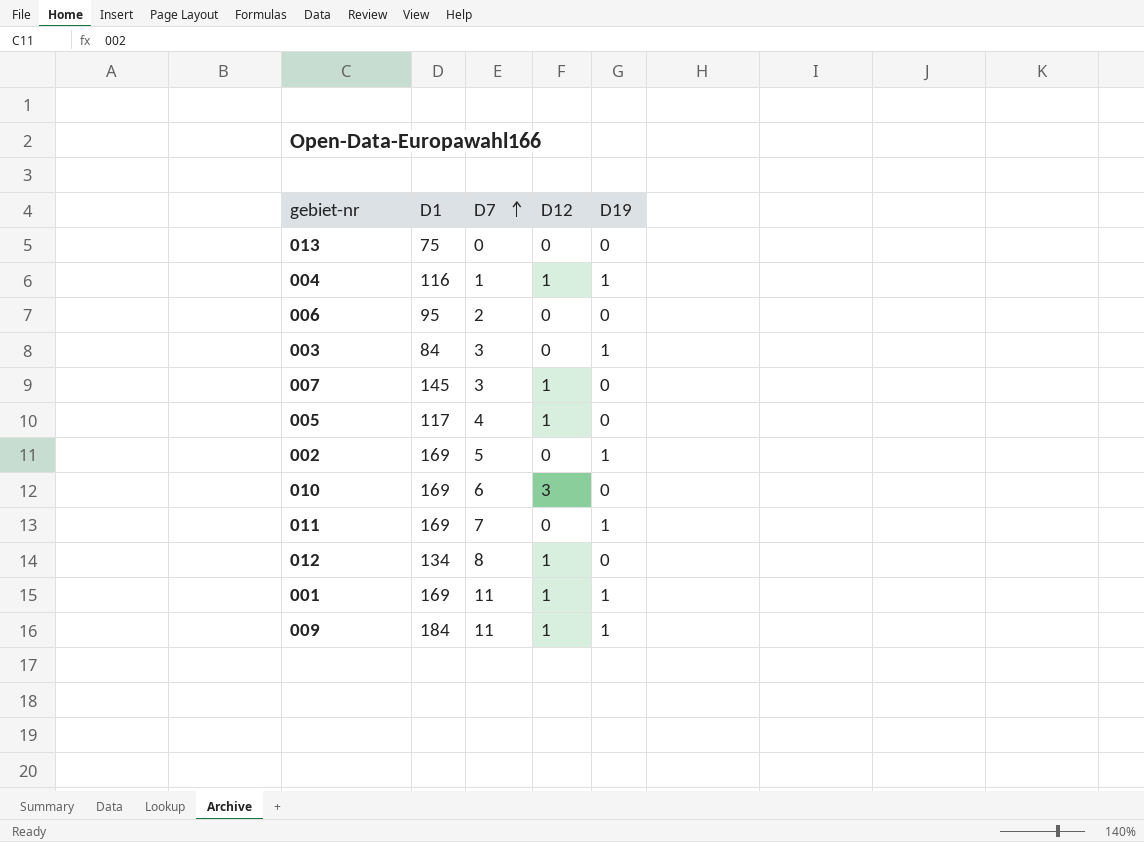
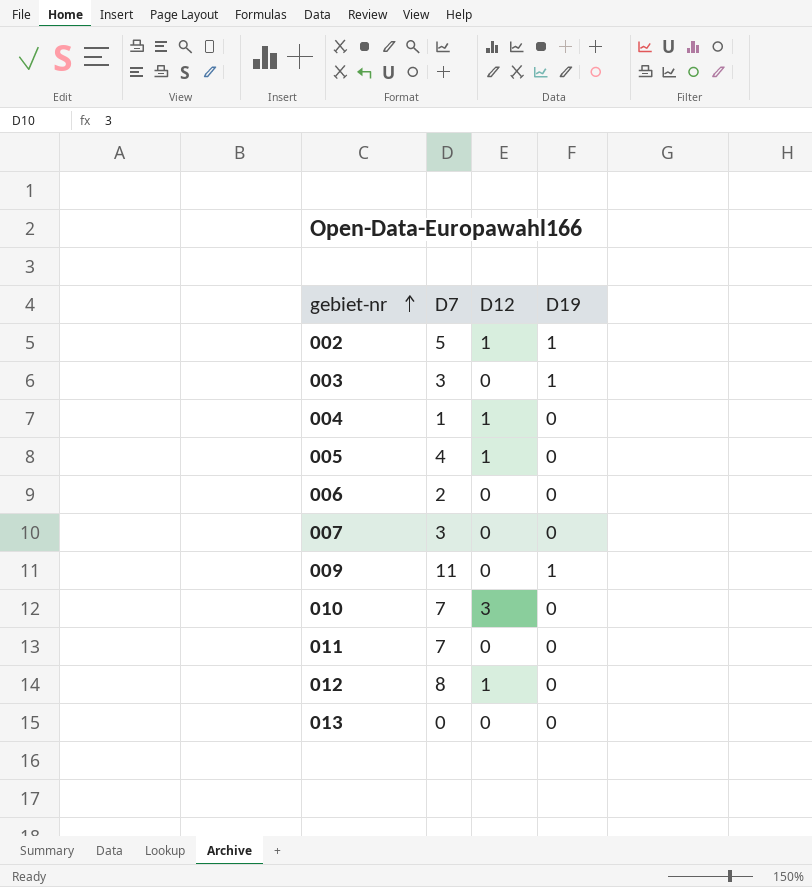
row order: D7 ascending -> gebiet-nr ascending
column D1 | position: 2 -> none
row 001: 169 | 11 | 1 | 1 -> none
002 | D12: 0 -> 1
004 | D19: 1 -> 0
007 | D12: 1 -> 0
009 | D12: 1 -> 0
010 | D7: 6 -> 7
011 | D19: 1 -> 0

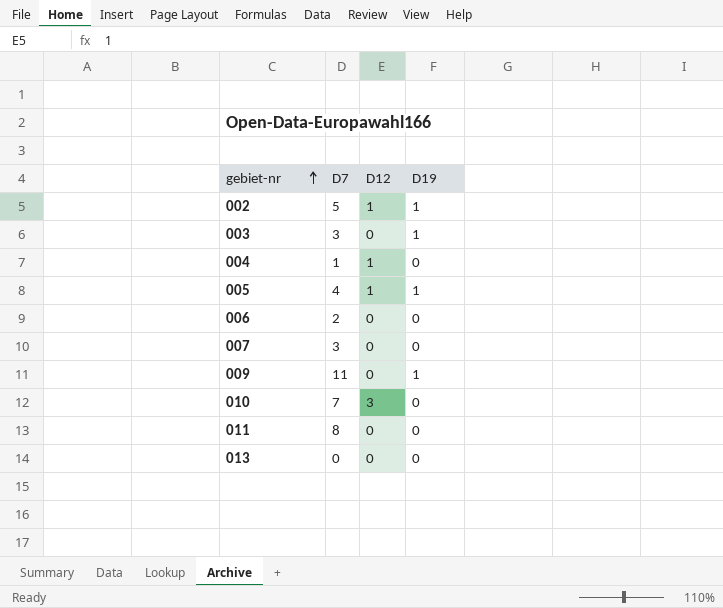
row 012: 8 | 1 | 0 -> none
005 | D19: 0 -> 1
011 | D7: 7 -> 8

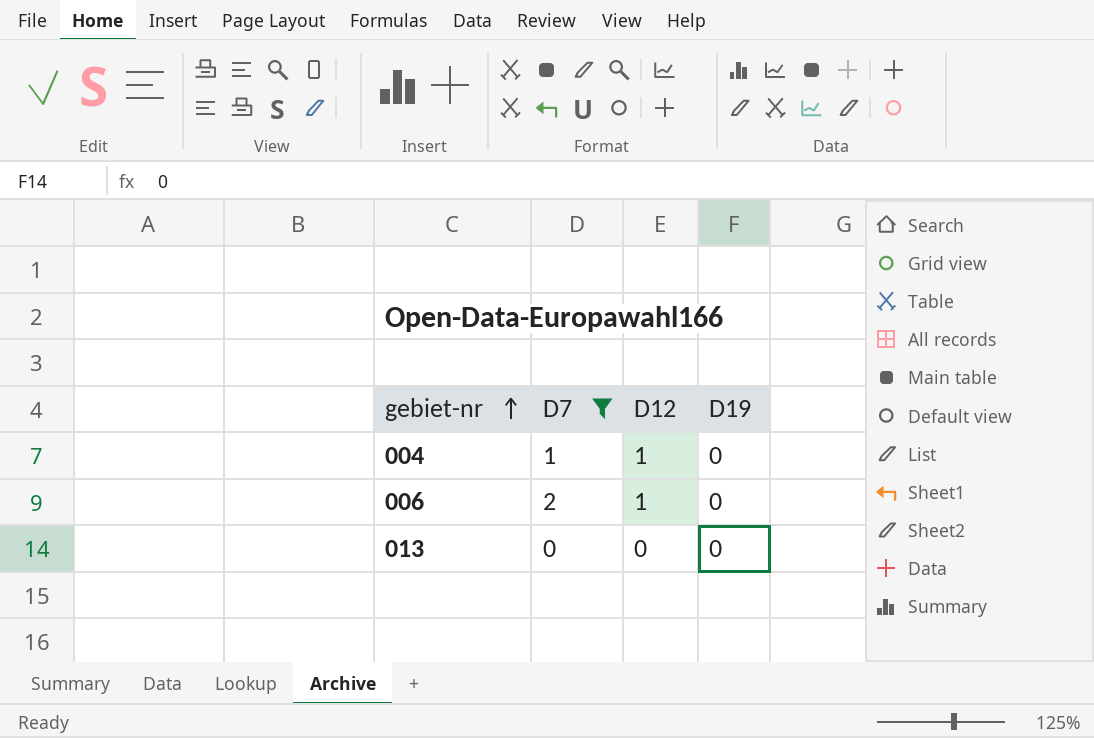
filter: none -> D7 <= 2
006 | D12: 0 -> 1

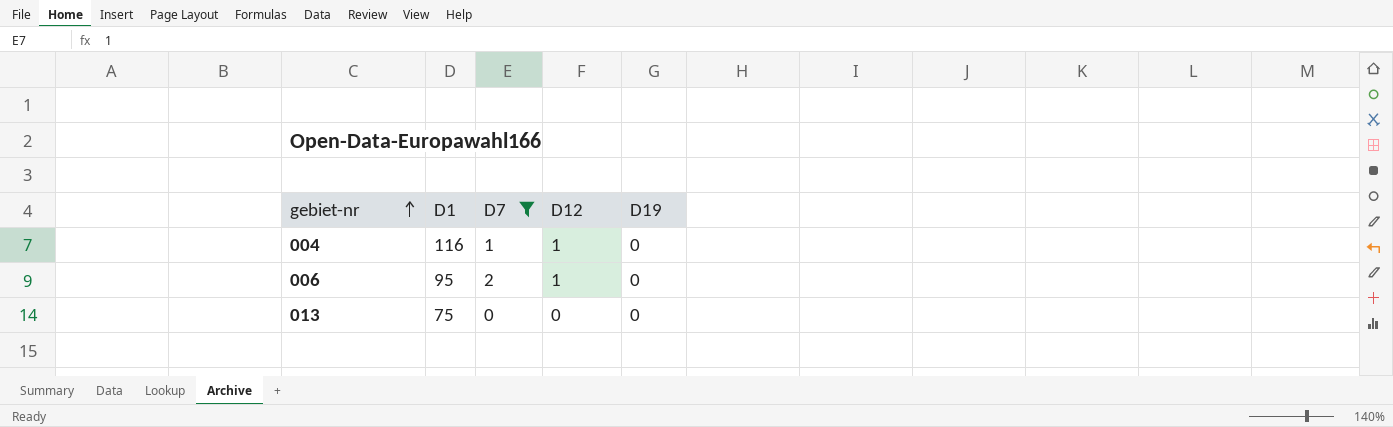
column D1 | position: none -> 2

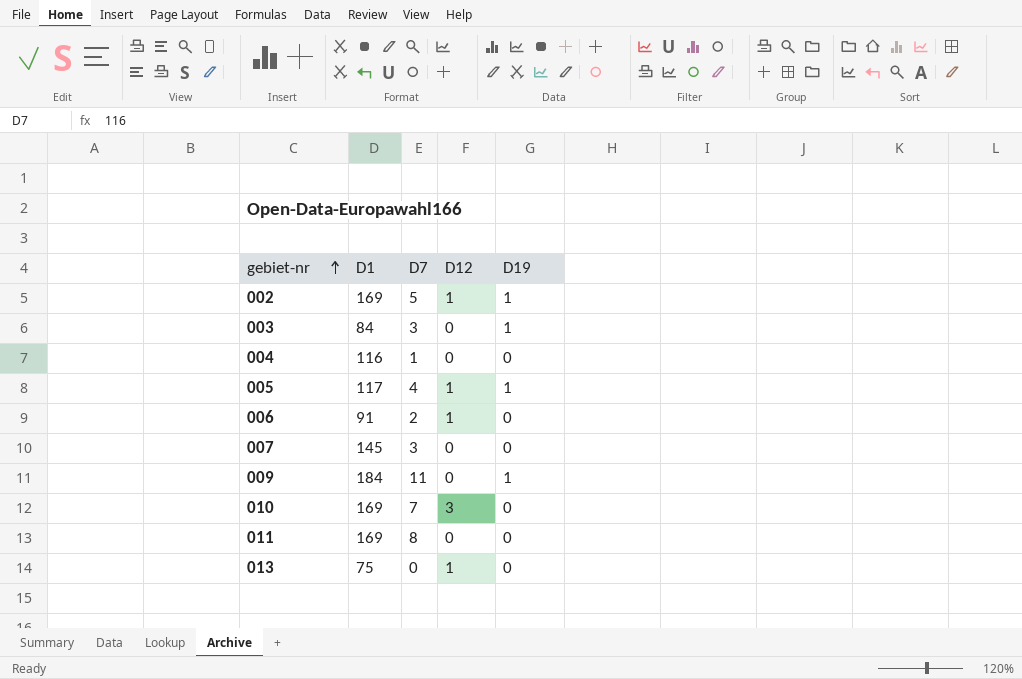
filter: D7 <= 2 -> none
004 | D12: 1 -> 0
006 | D1: 95 -> 91
013 | D12: 0 -> 1

